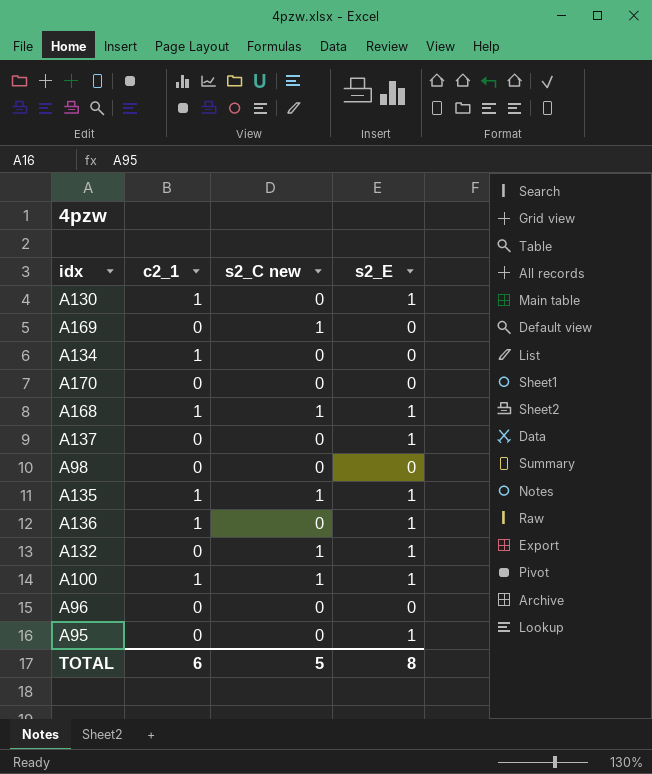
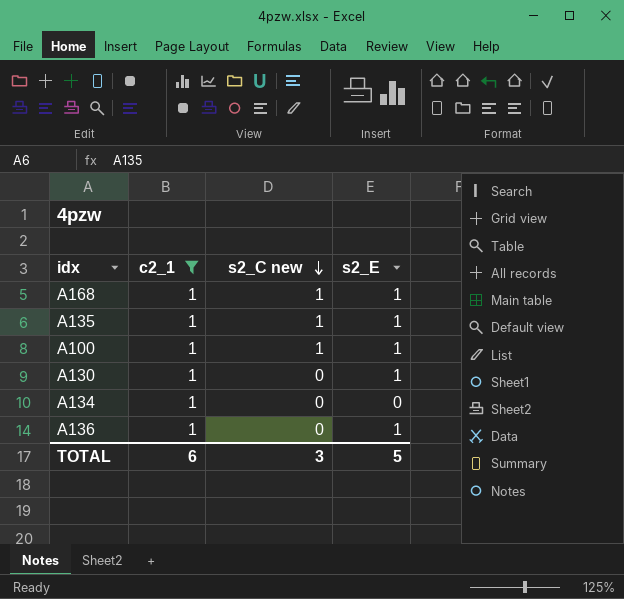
filter: none -> c2_1 = 1
row order: none -> s2_C new descending
TOTAL | s2_C new: 5 -> 3
TOTAL | s2_E: 8 -> 5

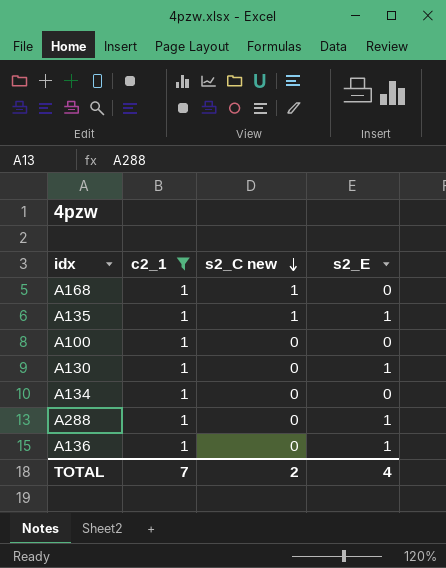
A168 | s2_E: 1 -> 0
A100 | s2_C new: 1 -> 0
A100 | s2_E: 1 -> 0
row A288: none -> 1 | 0 | 1
TOTAL | c2_1: 6 -> 7
TOTAL | s2_C new: 3 -> 2
TOTAL | s2_E: 5 -> 4

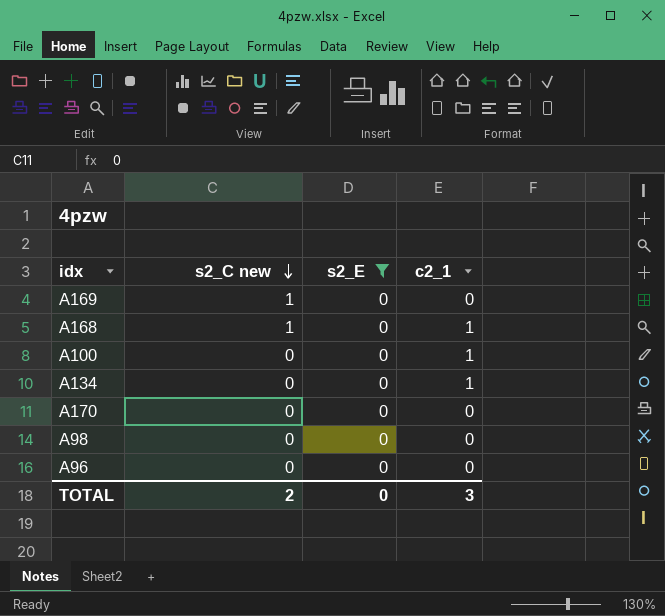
filter: c2_1 = 1 -> s2_E = 0
column c2_1 | position: 2 -> 4
TOTAL | s2_E: 4 -> 0
TOTAL | c2_1: 7 -> 3

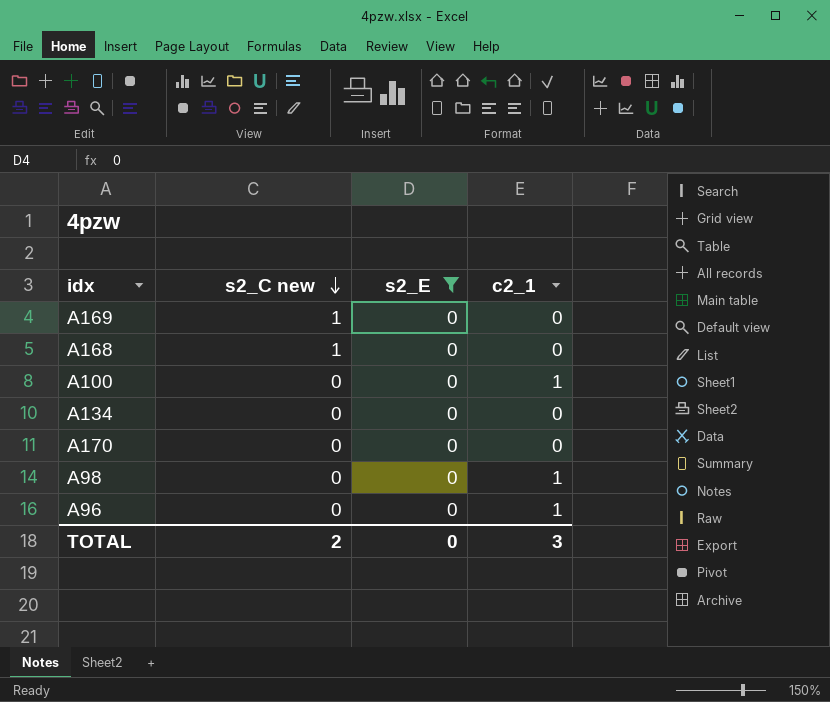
A168 | c2_1: 1 -> 0
A134 | c2_1: 1 -> 0
A98 | c2_1: 0 -> 1
A96 | c2_1: 0 -> 1

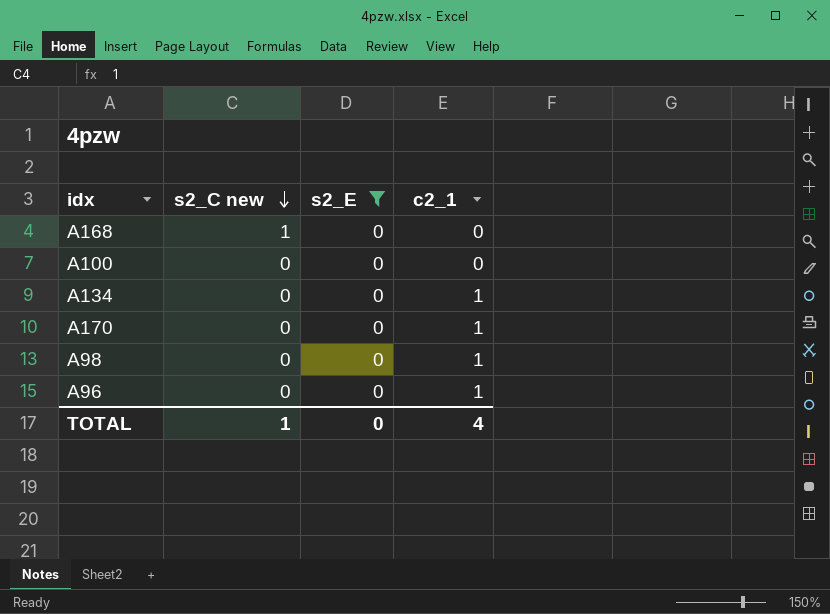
row A169: 1 | 0 | 0 -> none
A100 | c2_1: 1 -> 0
A134 | c2_1: 0 -> 1
A170 | c2_1: 0 -> 1
TOTAL | s2_C new: 2 -> 1
TOTAL | c2_1: 3 -> 4

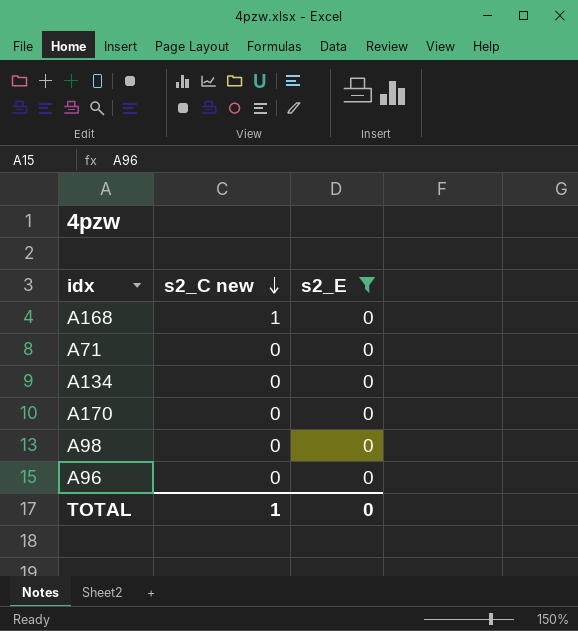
column c2_1 | position: 4 -> none
row A100: 0 | 0 | 0 -> none
row A71: none -> 0 | 0

